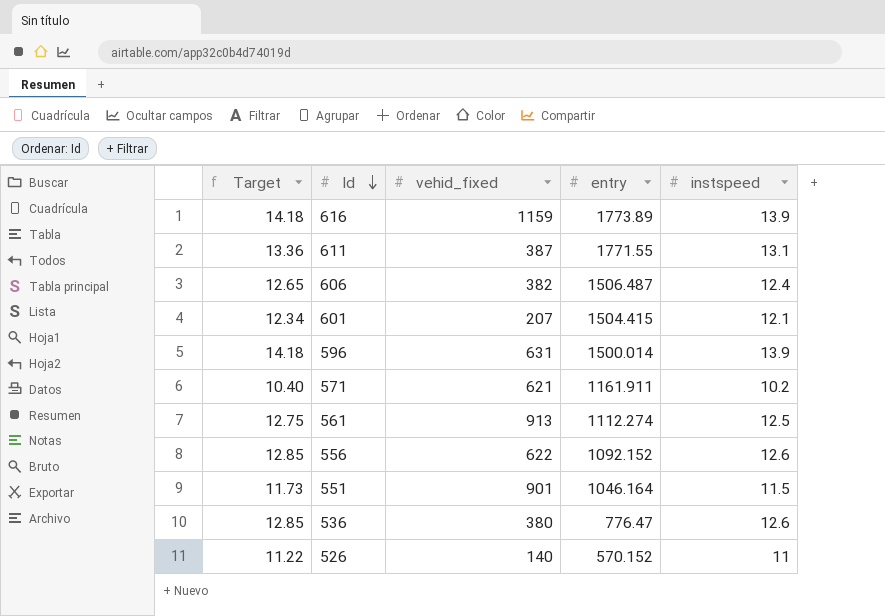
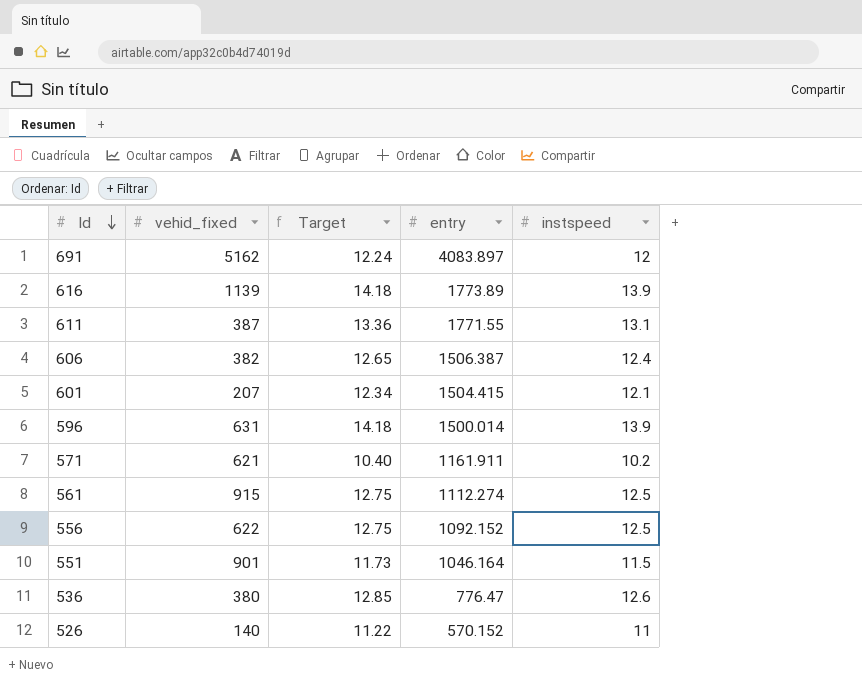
column Target | position: 1 -> 3
row 691: none -> 5162 | 12.24 | 4083.897 | 12
616 | vehid_fixed: 1159 -> 1139
606 | entry: 1506.487 -> 1506.387
561 | vehid_fixed: 913 -> 915
556 | Target: 12.85 -> 12.75
556 | instspeed: 12.6 -> 12.5

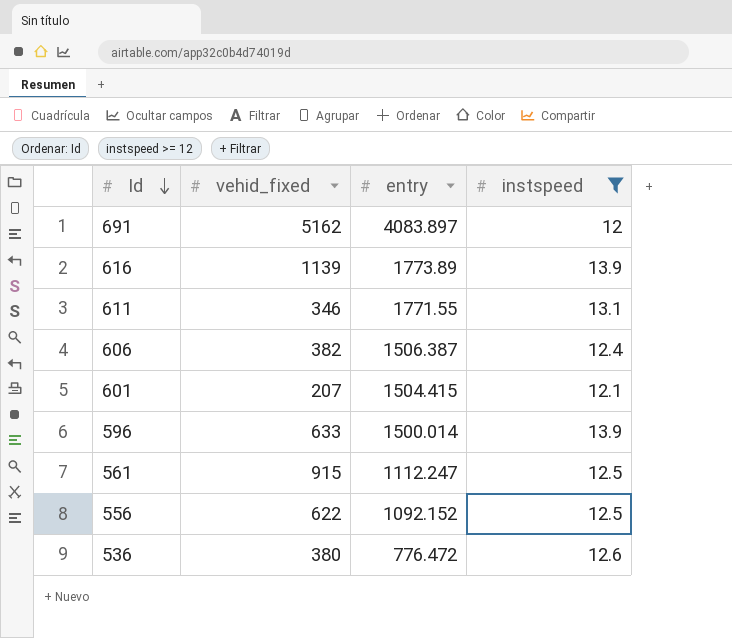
filter: none -> instspeed >= 12
column Target | formula: [instspeed] * 1.02 -> none
611 | vehid_fixed: 387 -> 346
596 | vehid_fixed: 631 -> 633
561 | entry: 1112.274 -> 1112.247
536 | entry: 776.47 -> 776.472

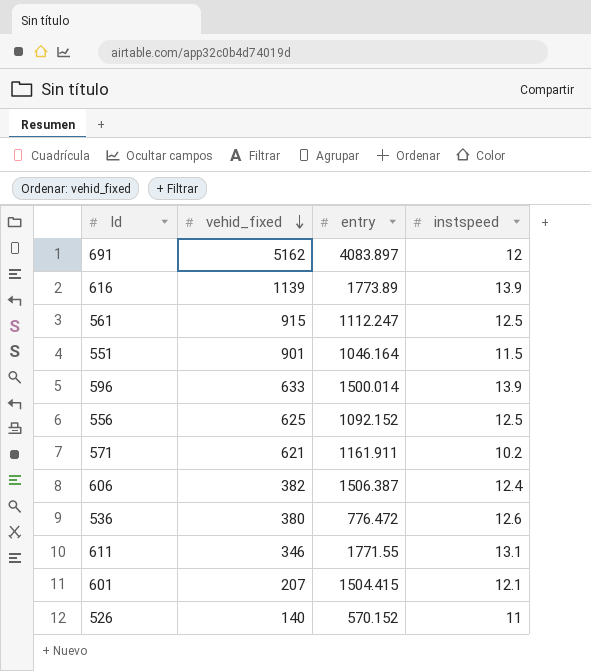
filter: instspeed >= 12 -> none
row order: Id descending -> vehid_fixed descending
556 | vehid_fixed: 622 -> 625

